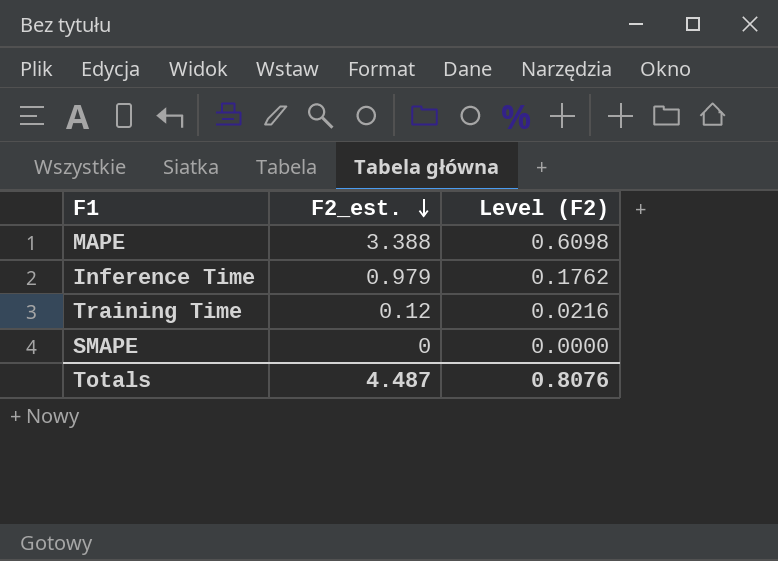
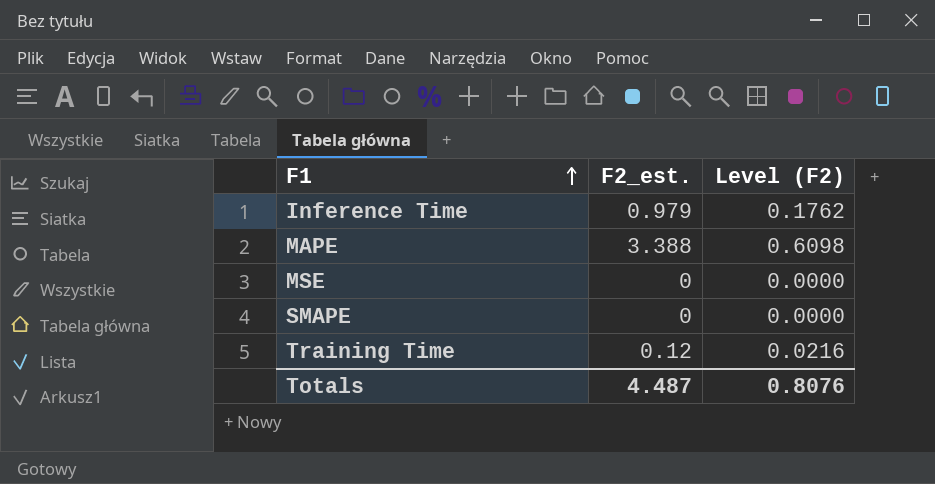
row order: F2_est. descending -> F1 ascending
row MSE: none -> 0 | 0.0000

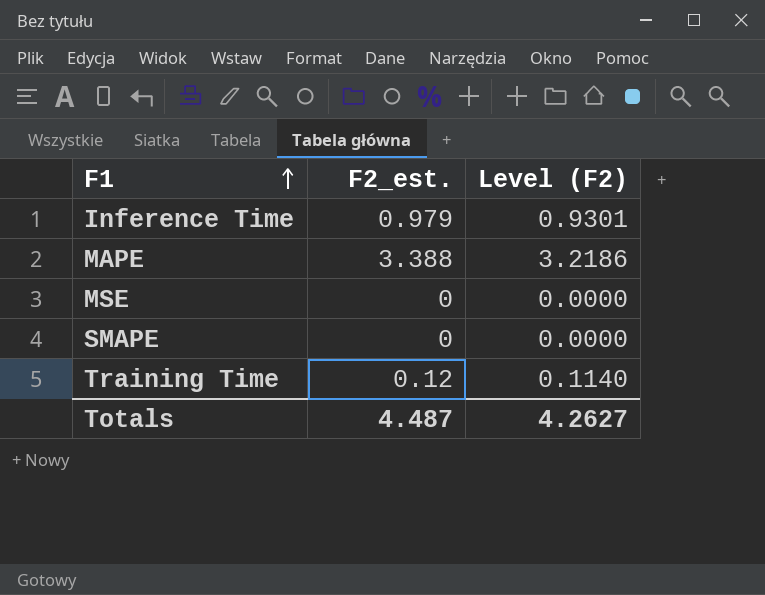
column Level (F2) | formula: [F2_est.] * 0.18 -> [F2_est.] * 0.95
Totals | Level (F2): 0.8076 -> 4.2627

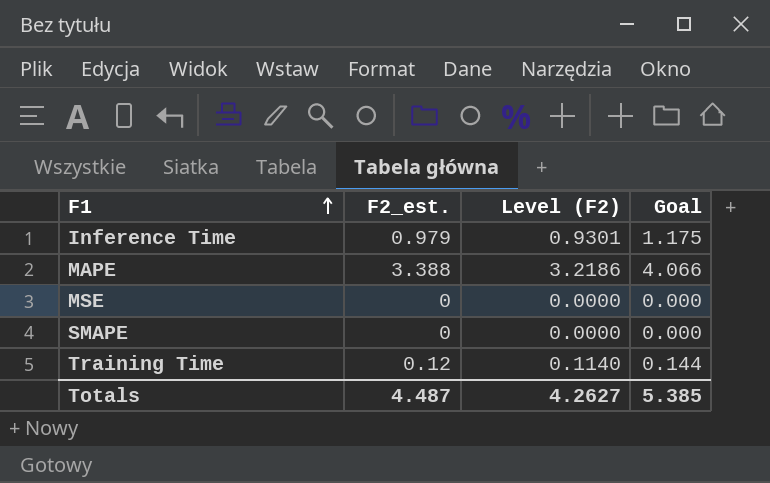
column Goal | formula: none -> [F2_est.] * 1.2

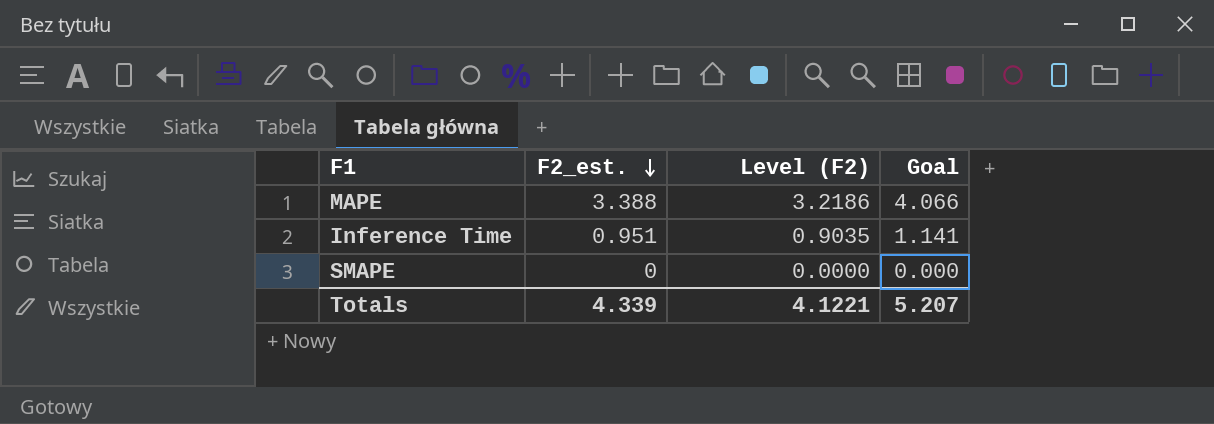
row order: F1 ascending -> F2_est. descending
row MSE: 0 | 0.0000 | 0.000 -> none
row Training Time: 0.12 | 0.1140 | 0.144 -> none
Inference Time | F2_est.: 0.979 -> 0.951
Inference Time | Level (F2): 0.9301 -> 0.9035
Inference Time | Goal: 1.175 -> 1.141
Totals | F2_est.: 4.487 -> 4.339
Totals | Level (F2): 4.2627 -> 4.1221
Totals | Goal: 5.385 -> 5.207

